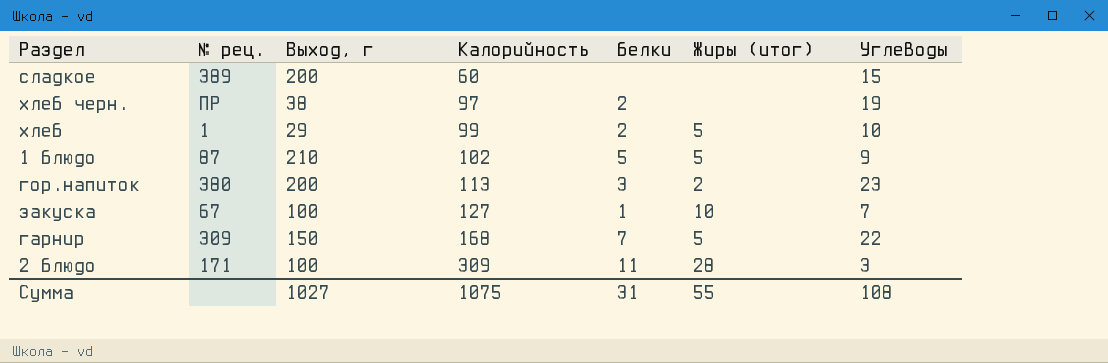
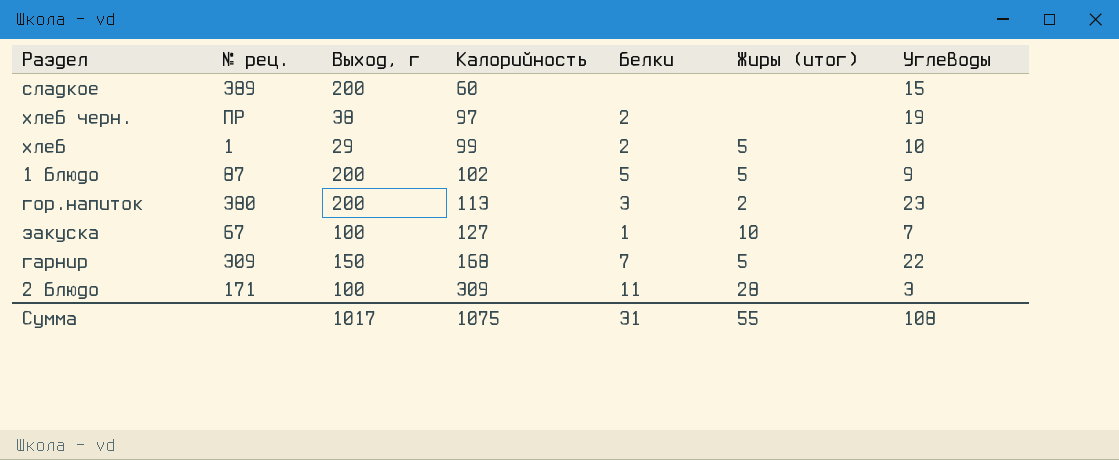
1 блюдо | Выход, г: 210 -> 200
Сумма | Выход, г: 1027 -> 1017

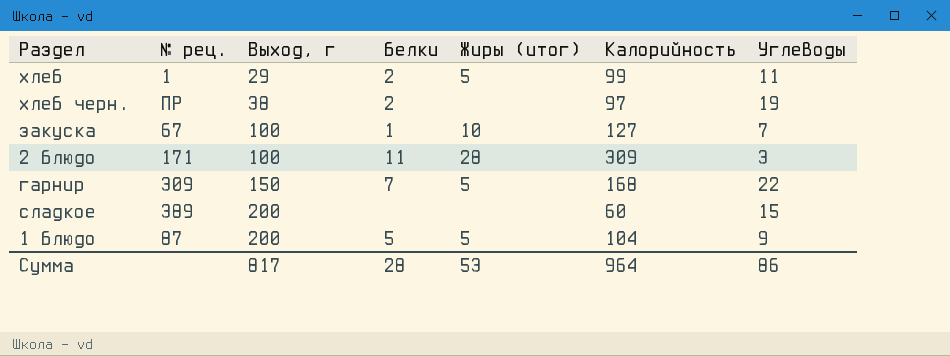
row order: Калорийность ascending -> Выход, г ascending
column Калорийность | position: 4 -> 6
row гор.напиток: 380 | 200 | 113 | 3 | 2 | 23 -> none
хлеб | Углеводы: 10 -> 11
1 блюдо | Калорийность: 102 -> 104
Сумма | Выход, г: 1017 -> 817
Сумма | белки: 31 -> 28
Сумма | Жиры (итог): 55 -> 53
Сумма | Калорийность: 1075 -> 964
Сумма | Углеводы: 108 -> 86

